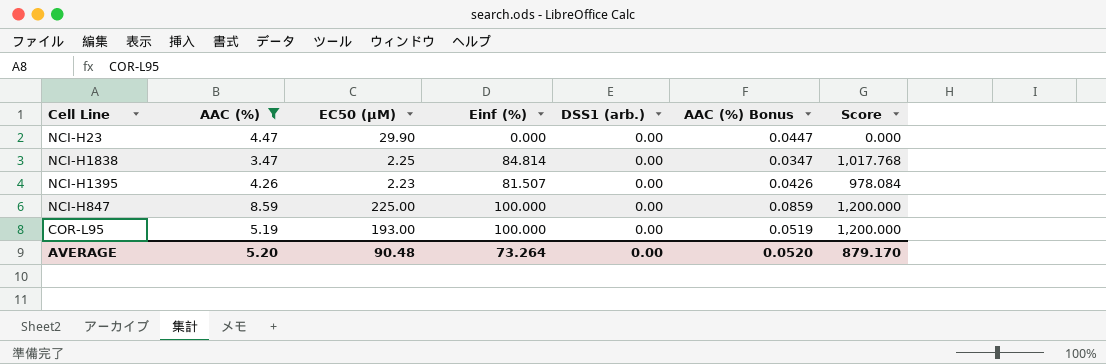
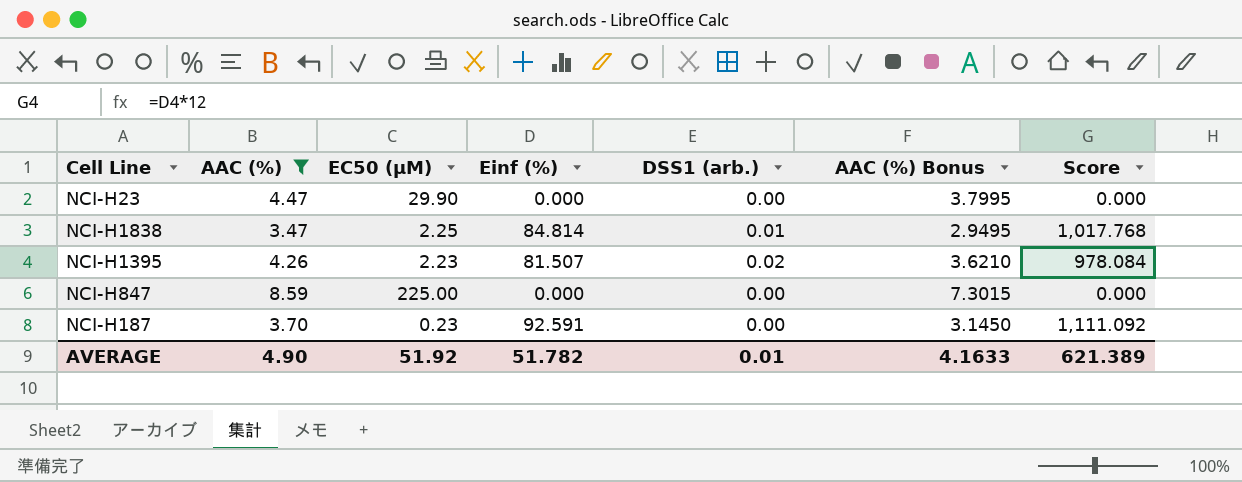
column AAC (%) Bonus | formula: [AAC (%)] * 0.01 -> [AAC (%)] * 0.85
row COR-L95: 5.19 | 193.00 | 100.000 | 0.00 | 0.0519 | 1,200.000 -> none
NCI-H1838 | DSS1 (arb.): 0.00 -> 0.01
NCI-H1395 | DSS1 (arb.): 0.00 -> 0.02
NCI-H847 | Einf (%): 100.000 -> 0.000
NCI-H847 | Score: 1,200.000 -> 0.000
row NCI-H187: none -> 3.70 | 0.23 | 92.591 | 0.00 | 3.1450 | 1,111.092
AVERAGE | AAC (%): 5.20 -> 4.90
AVERAGE | EC50 (µM): 90.48 -> 51.92
AVERAGE | Einf (%): 73.264 -> 51.782
AVERAGE | DSS1 (arb.): 0.00 -> 0.01
AVERAGE | AAC (%) Bonus: 0.0520 -> 4.1633
AVERAGE | Score: 879.170 -> 621.389

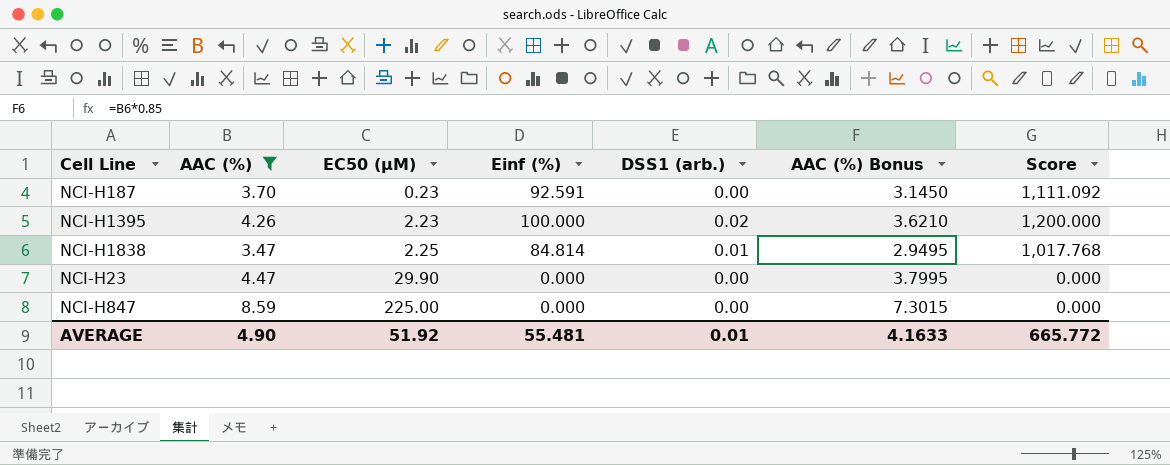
row order: none -> EC50 (µM) ascending
NCI-H1395 | Einf (%): 81.507 -> 100.000
NCI-H1395 | Score: 978.084 -> 1,200.000
AVERAGE | Einf (%): 51.782 -> 55.481
AVERAGE | Score: 621.389 -> 665.772

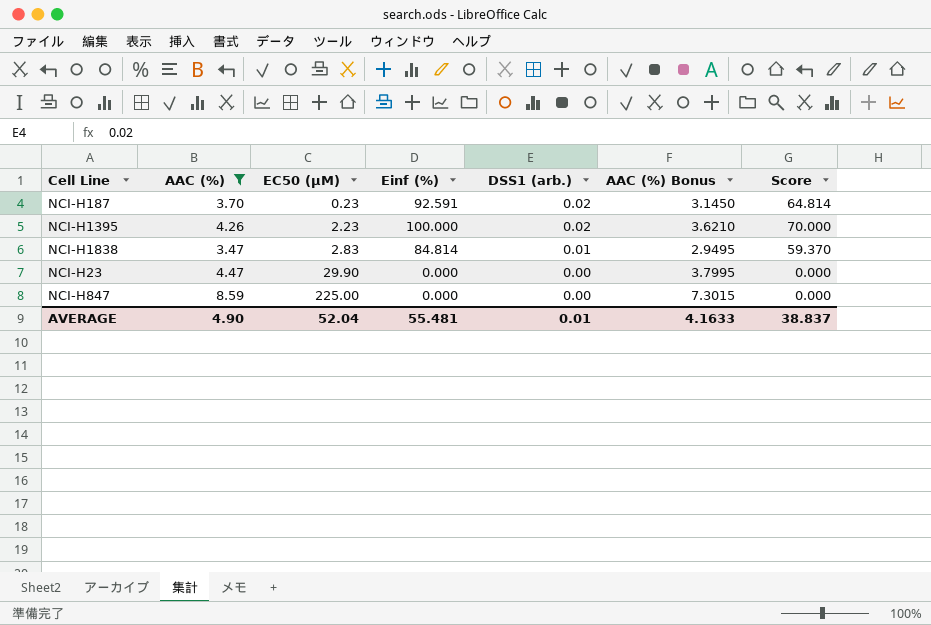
column Score | formula: [Einf (%)] * 12 -> [Einf (%)] * 0.7
NCI-H187 | DSS1 (arb.): 0.00 -> 0.02
NCI-H1838 | EC50 (µM): 2.25 -> 2.83
AVERAGE | EC50 (µM): 51.92 -> 52.04
AVERAGE | Score: 665.772 -> 38.837

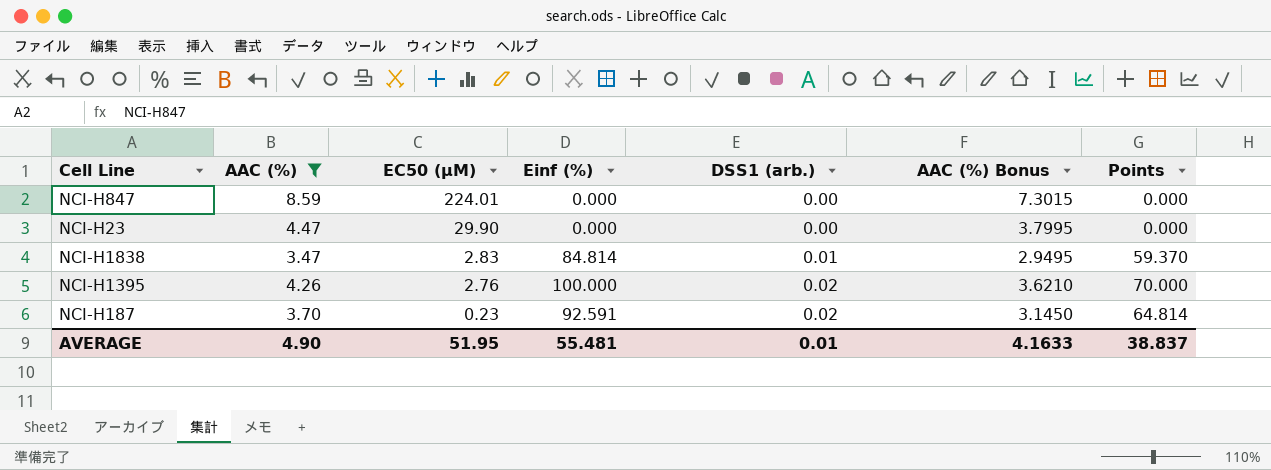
row order: EC50 (µM) ascending -> EC50 (µM) descending
column name: Score -> Points
NCI-H847 | EC50 (µM): 225.00 -> 224.01
NCI-H1395 | EC50 (µM): 2.23 -> 2.76
AVERAGE | EC50 (µM): 52.04 -> 51.95

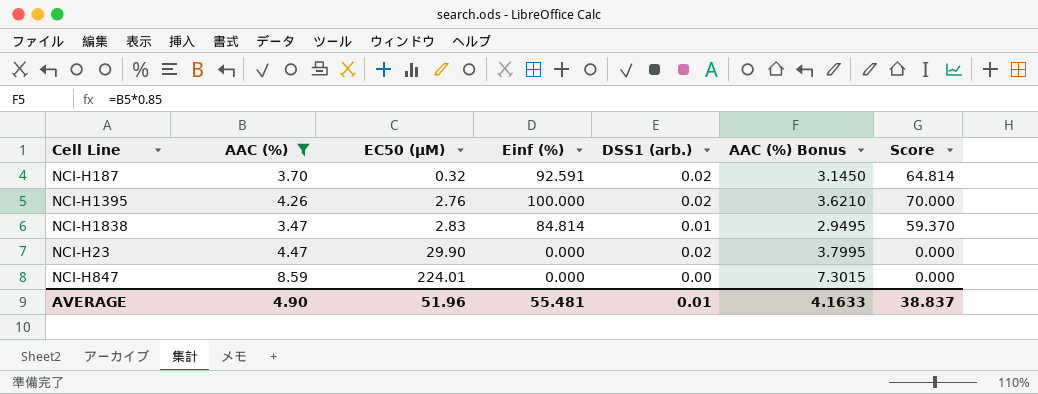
row order: EC50 (µM) descending -> EC50 (µM) ascending
column name: Points -> Score
NCI-H187 | EC50 (µM): 0.23 -> 0.32
NCI-H23 | DSS1 (arb.): 0.00 -> 0.02
AVERAGE | EC50 (µM): 51.95 -> 51.96

